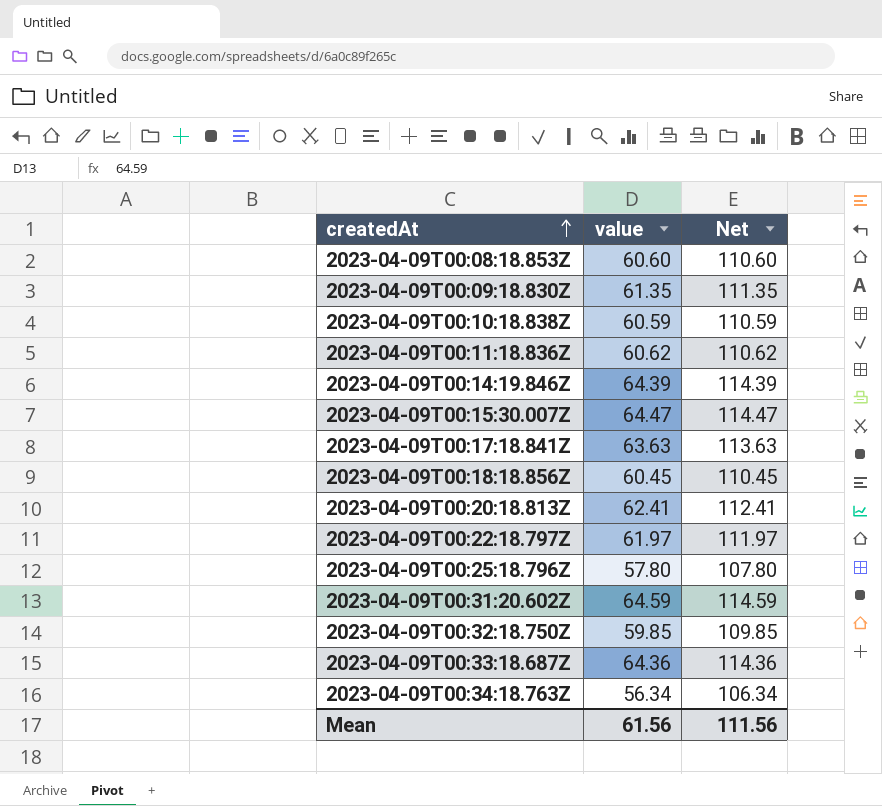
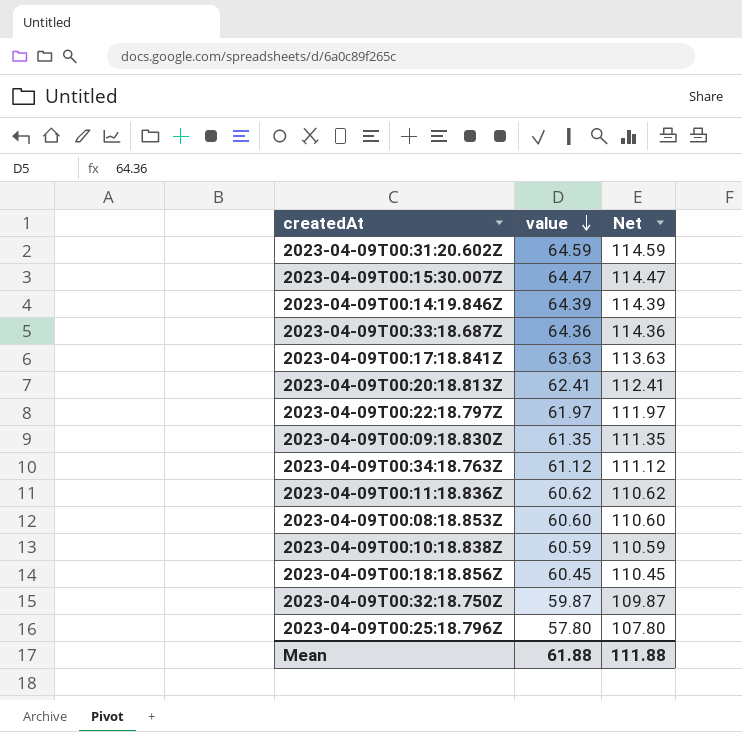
row order: createdAt ascending -> value descending
2023-04-09T00:34:18.763Z | value: 56.34 -> 61.12
2023-04-09T00:34:18.763Z | Net: 106.34 -> 111.12
2023-04-09T00:32:18.750Z | value: 59.85 -> 59.87
2023-04-09T00:32:18.750Z | Net: 109.85 -> 109.87
Mean | value: 61.56 -> 61.88
Mean | Net: 111.56 -> 111.88

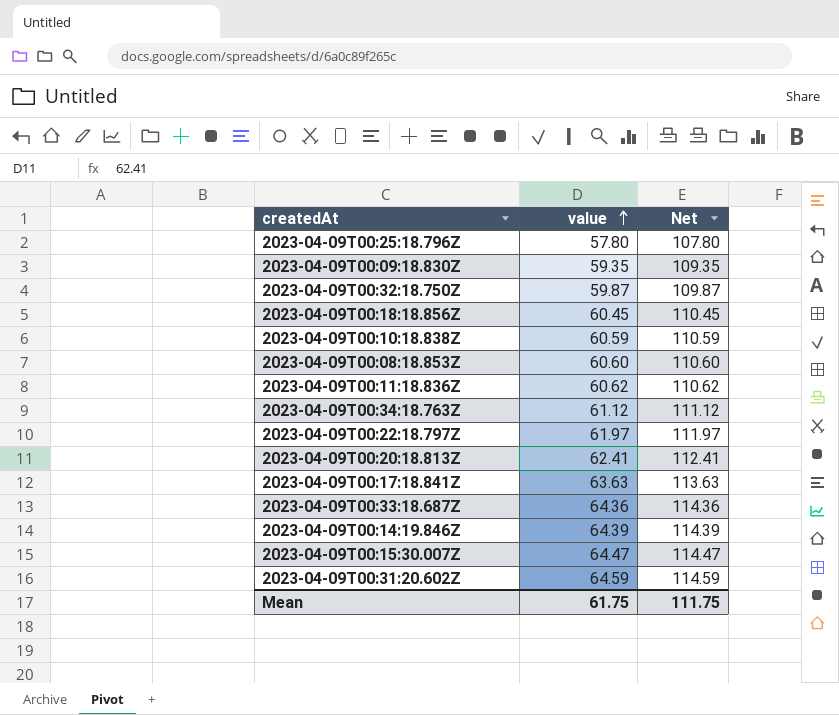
row order: value descending -> value ascending
2023-04-09T00:09:18.830Z | value: 61.35 -> 59.35
2023-04-09T00:09:18.830Z | Net: 111.35 -> 109.35
Mean | value: 61.88 -> 61.75
Mean | Net: 111.88 -> 111.75

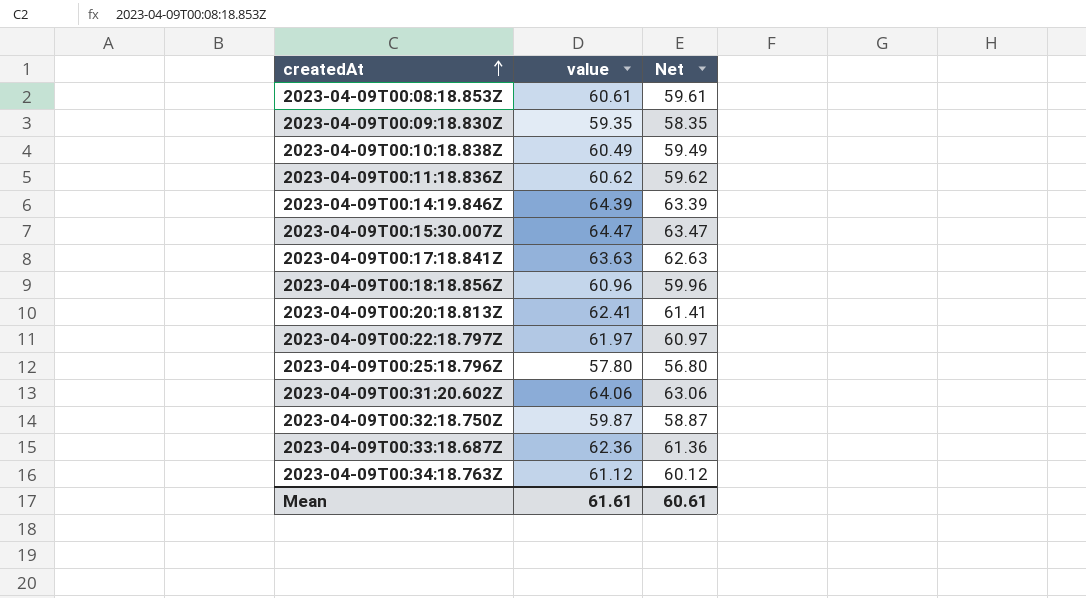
row order: value ascending -> createdAt ascending
column Net | formula: [value] + 50 -> [value] - 1
2023-04-09T00:08:18.853Z | value: 60.60 -> 60.61
2023-04-09T00:10:18.838Z | value: 60.59 -> 60.49
2023-04-09T00:18:18.856Z | value: 60.45 -> 60.96
2023-04-09T00:31:20.602Z | value: 64.59 -> 64.06
2023-04-09T00:33:18.687Z | value: 64.36 -> 62.36
Mean | value: 61.75 -> 61.61
Mean | Net: 111.75 -> 60.61

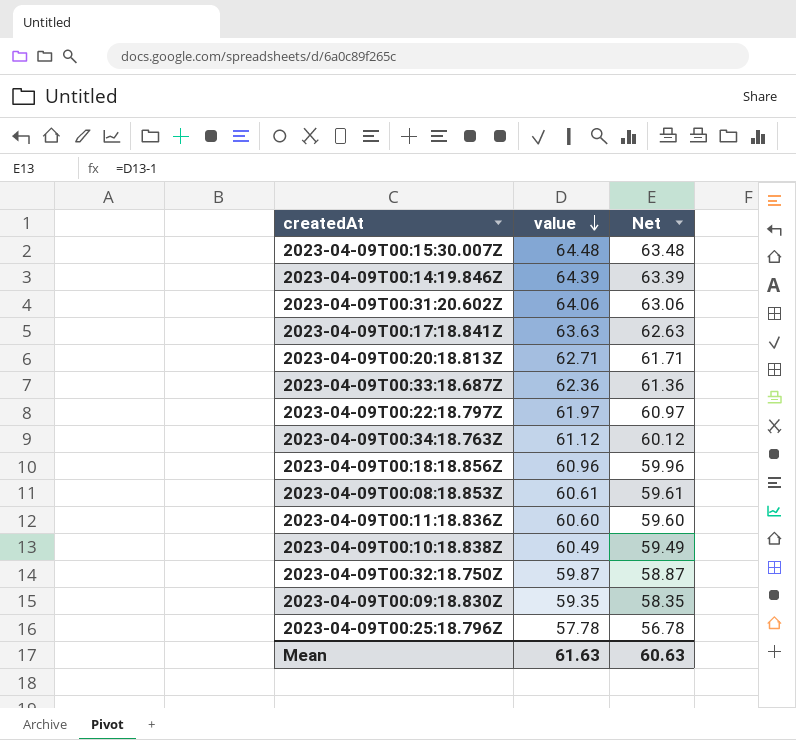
row order: createdAt ascending -> value descending
2023-04-09T00:15:30.007Z | value: 64.47 -> 64.48
2023-04-09T00:15:30.007Z | Net: 63.47 -> 63.48
2023-04-09T00:20:18.813Z | value: 62.41 -> 62.71
2023-04-09T00:20:18.813Z | Net: 61.41 -> 61.71
2023-04-09T00:11:18.836Z | value: 60.62 -> 60.60
2023-04-09T00:11:18.836Z | Net: 59.62 -> 59.60
2023-04-09T00:25:18.796Z | value: 57.80 -> 57.78
2023-04-09T00:25:18.796Z | Net: 56.80 -> 56.78
Mean | value: 61.61 -> 61.63
Mean | Net: 60.61 -> 60.63

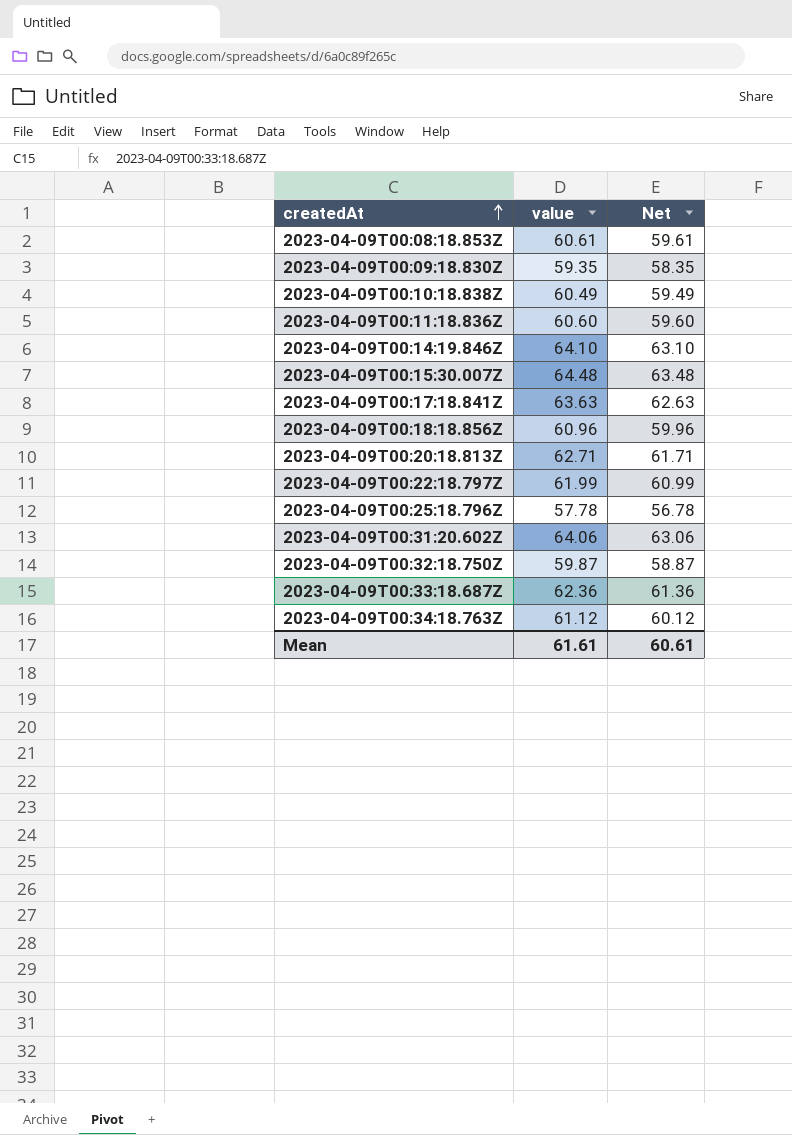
row order: value descending -> createdAt ascending
2023-04-09T00:14:19.846Z | value: 64.39 -> 64.10
2023-04-09T00:14:19.846Z | Net: 63.39 -> 63.10
2023-04-09T00:22:18.797Z | value: 61.97 -> 61.99
2023-04-09T00:22:18.797Z | Net: 60.97 -> 60.99
Mean | value: 61.63 -> 61.61
Mean | Net: 60.63 -> 60.61

